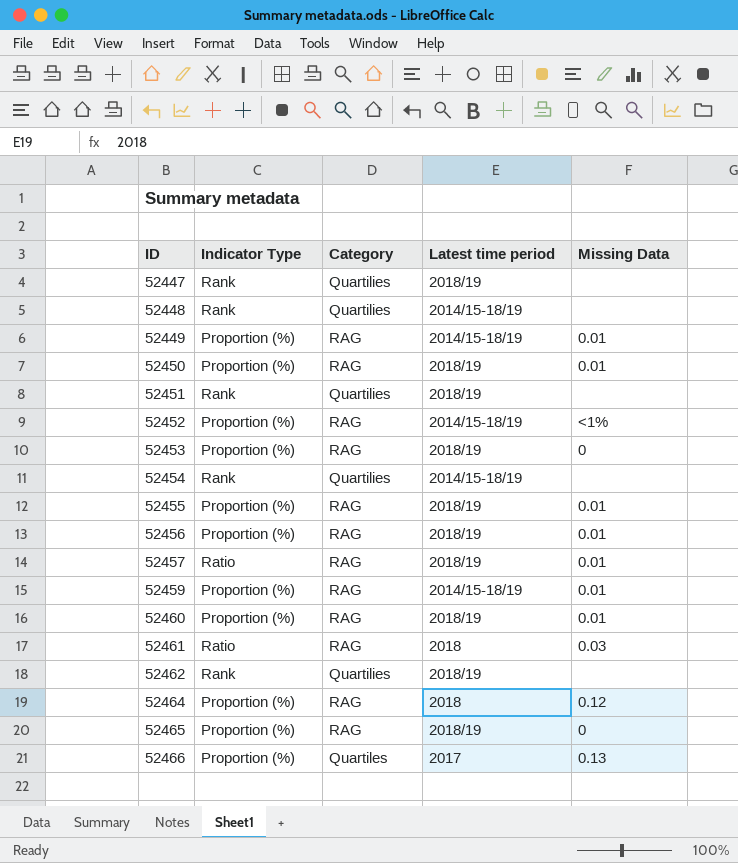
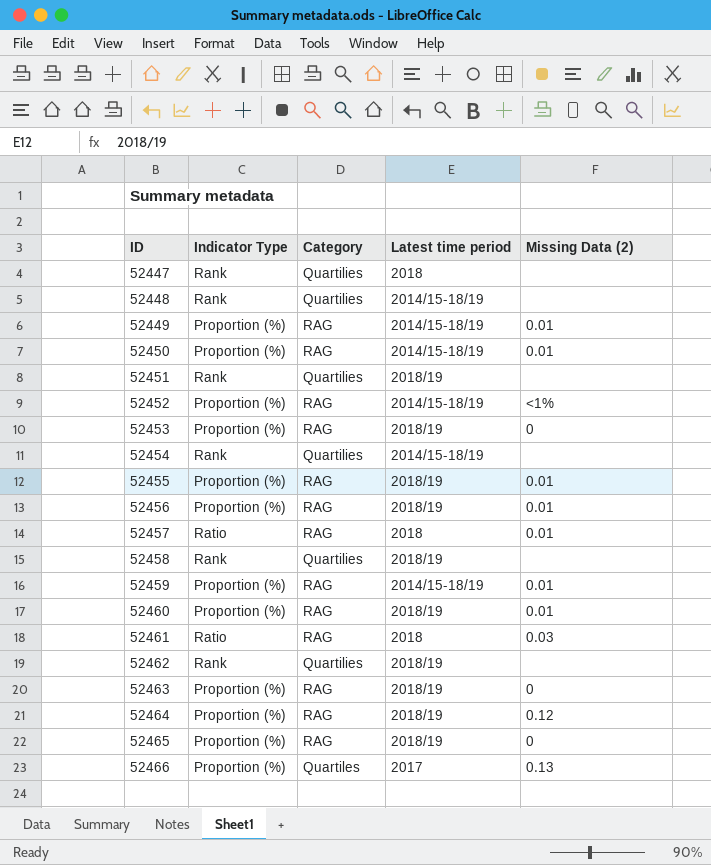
column name: Missing Data -> Missing Data (2)
52447 | Latest time period: 2018/19 -> 2018
52450 | Latest time period: 2018/19 -> 2014/15-18/19
52457 | Latest time period: 2018/19 -> 2018
row 52458: none -> Rank | Quartilies | 2018/19 | none
row 52463: none -> Proportion (%) | RAG | 2018/19 | 0
52464 | Latest time period: 2018 -> 2018/19

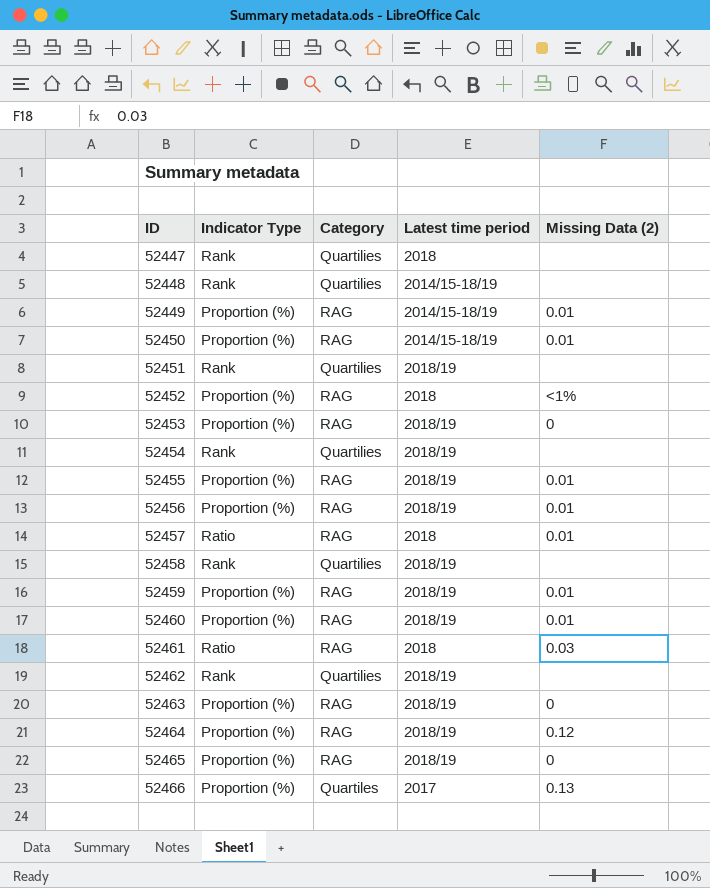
52452 | Latest time period: 2014/15-18/19 -> 2018
52454 | Latest time period: 2014/15-18/19 -> 2018/19
52459 | Latest time period: 2014/15-18/19 -> 2018/19

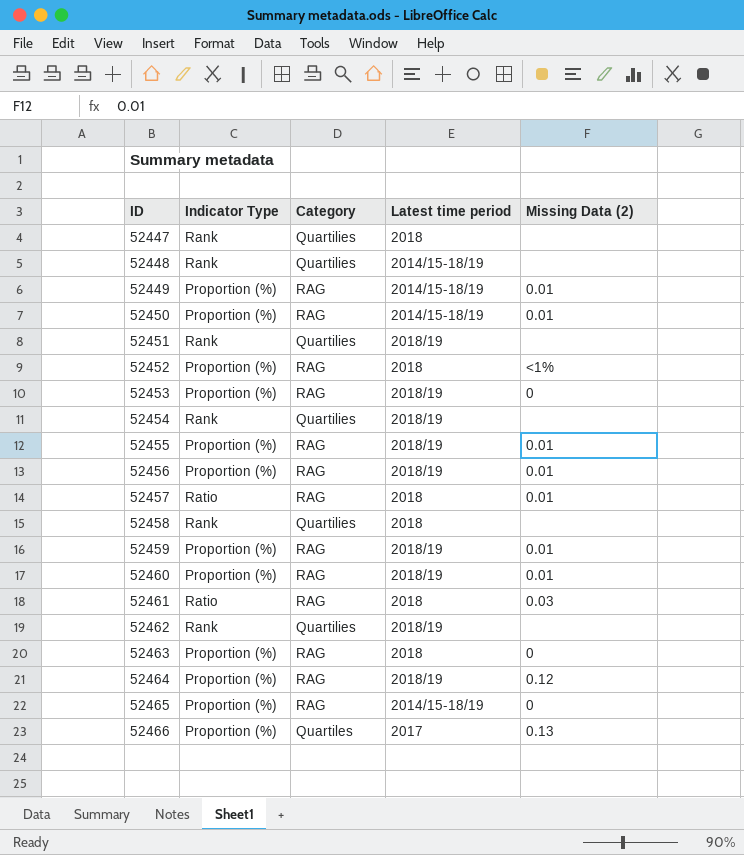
52458 | Latest time period: 2018/19 -> 2018
52463 | Latest time period: 2018/19 -> 2018
52465 | Latest time period: 2018/19 -> 2014/15-18/19

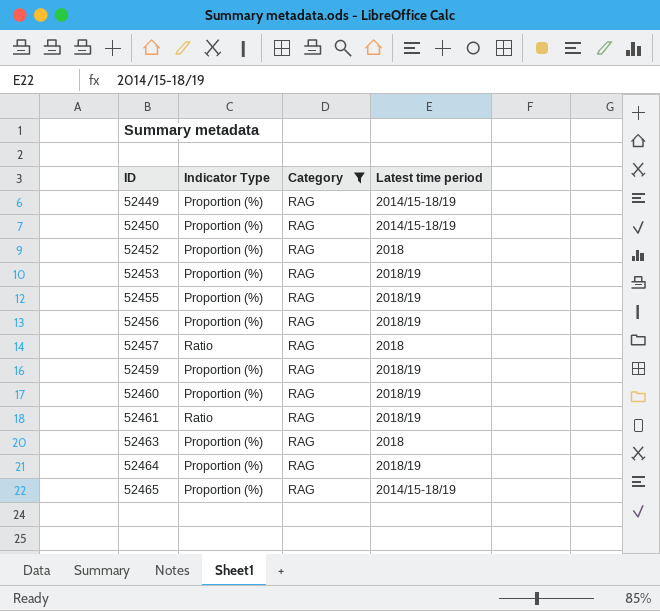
filter: none -> Category = RAG
column Missing Data (2) | position: 5 -> none
52461 | Latest time period: 2018 -> 2018/19

